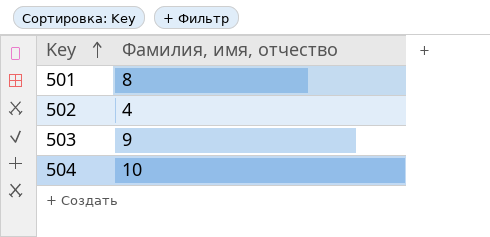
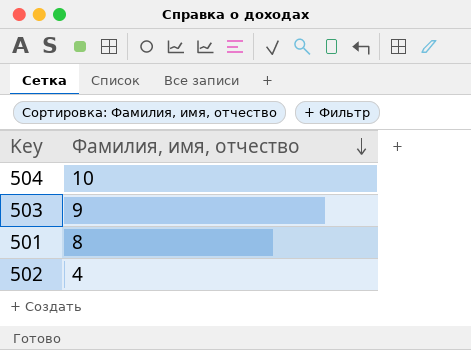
row order: Key ascending -> Фамилия, имя, отчество descending

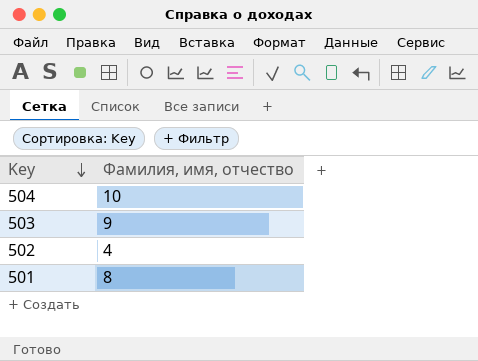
row order: Фамилия, имя, отчество descending -> Key descending

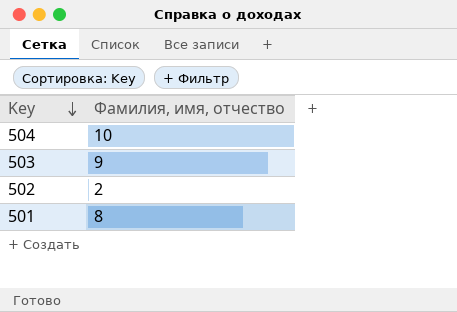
502 | Фамилия, имя, отчество: 4 -> 2

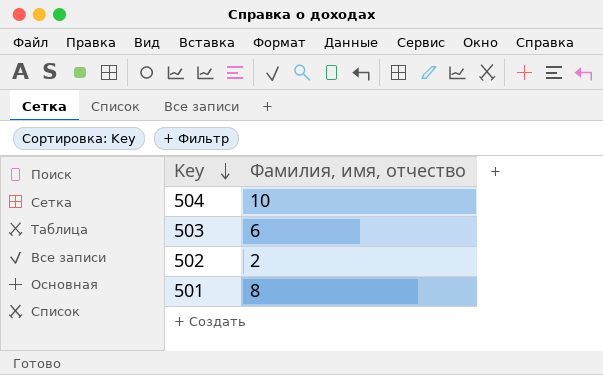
503 | Фамилия, имя, отчество: 9 -> 6

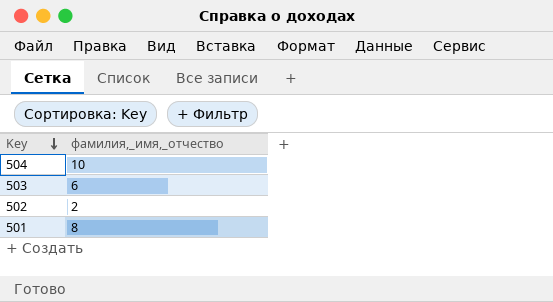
column name: Фамилия, имя, отчество -> фамилия,_имя,_отчество

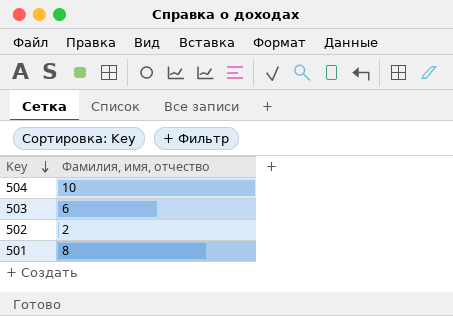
column name: фамилия,_имя,_отчество -> Фамилия, имя, отчество

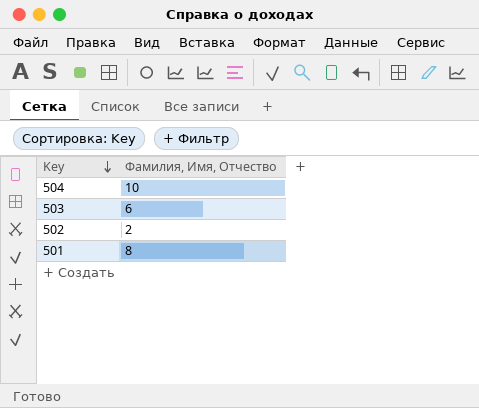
column name: Фамилия, имя, отчество -> Фамилия, Имя, Отчество

